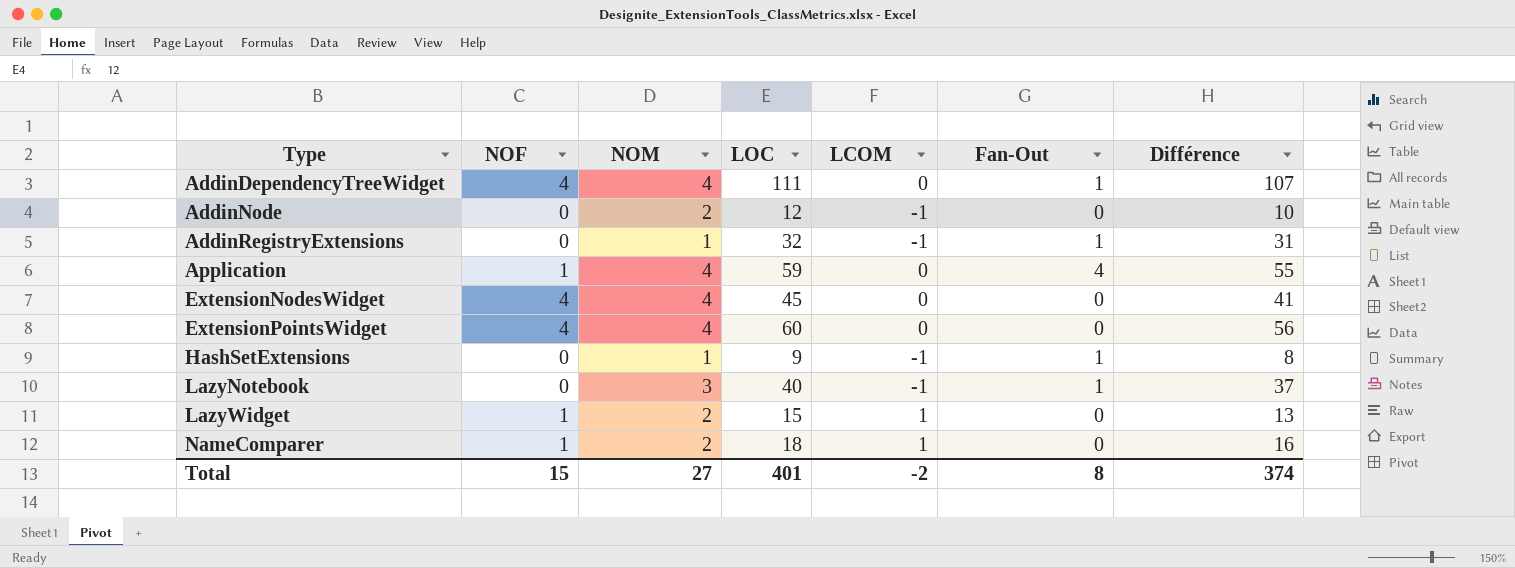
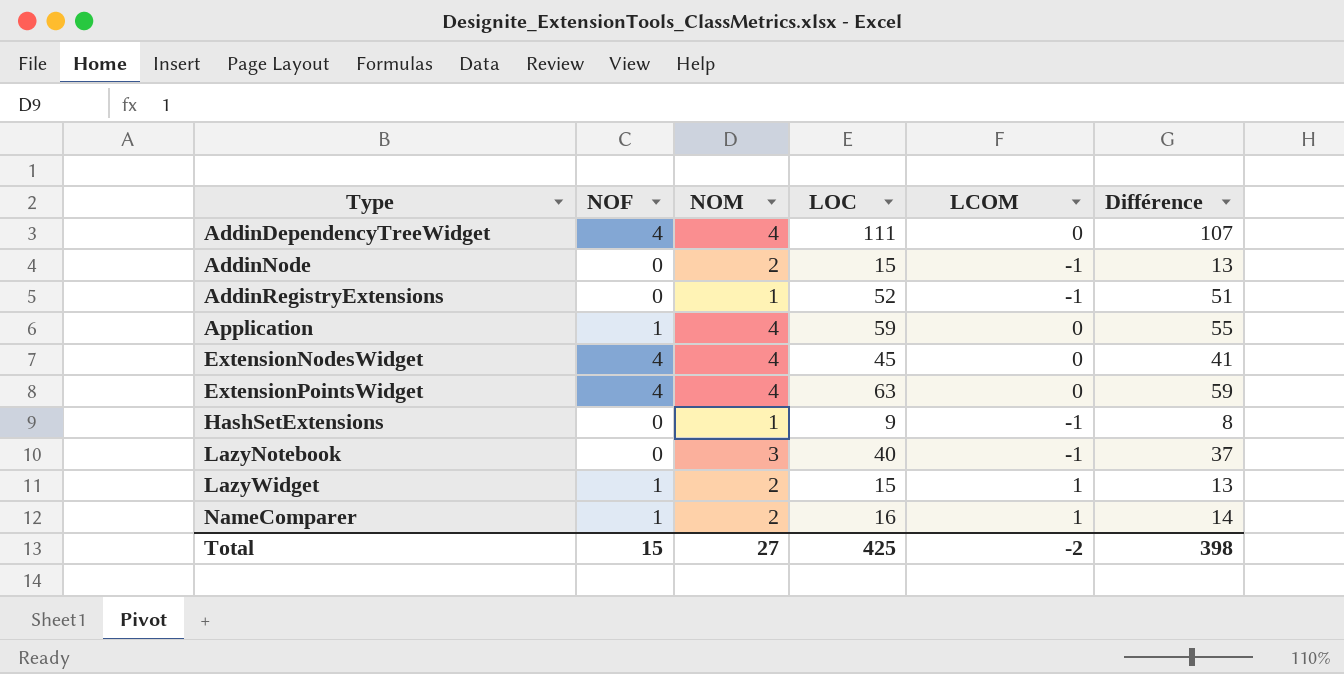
column Fan-Out | position: 6 -> none
AddinNode | LOC: 12 -> 15
AddinNode | Différence: 10 -> 13
AddinRegistryExtensions | LOC: 32 -> 52
AddinRegistryExtensions | Différence: 31 -> 51
ExtensionPointsWidget | LOC: 60 -> 63
ExtensionPointsWidget | Différence: 56 -> 59
NameComparer | LOC: 18 -> 16
NameComparer | Différence: 16 -> 14
Total | LOC: 401 -> 425
Total | Différence: 374 -> 398

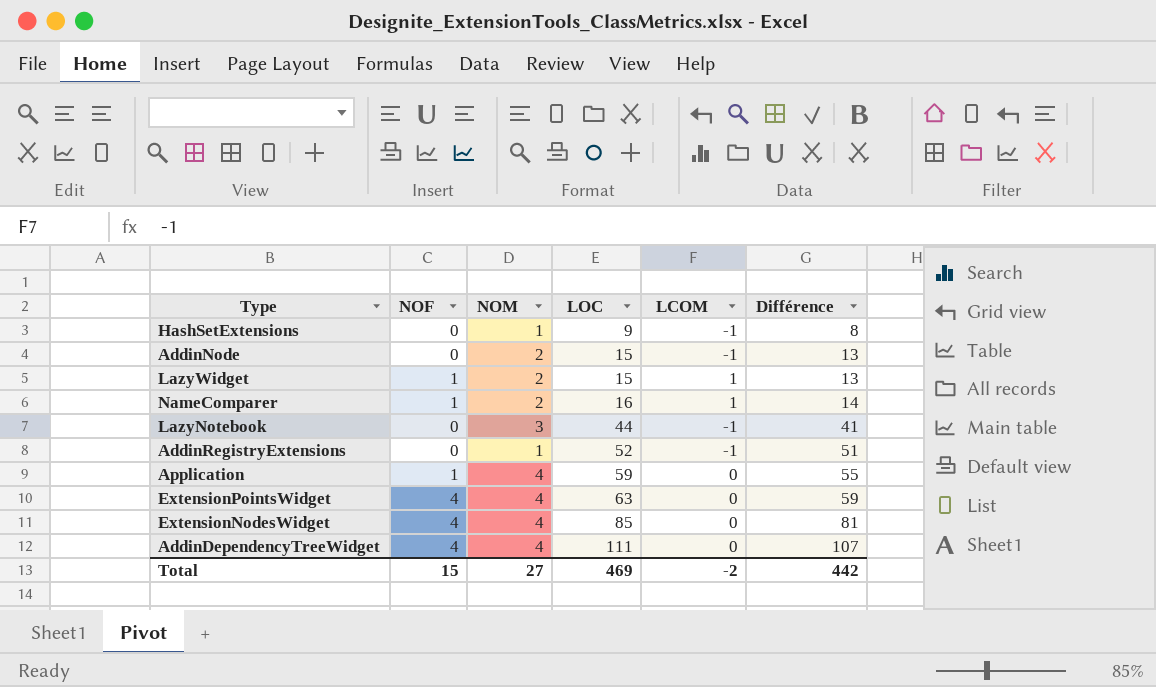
row order: Type ascending -> LOC ascending
LazyNotebook | LOC: 40 -> 44
LazyNotebook | Différence: 37 -> 41
ExtensionNodesWidget | LOC: 45 -> 85
ExtensionNodesWidget | Différence: 41 -> 81
Total | LOC: 425 -> 469
Total | Différence: 398 -> 442

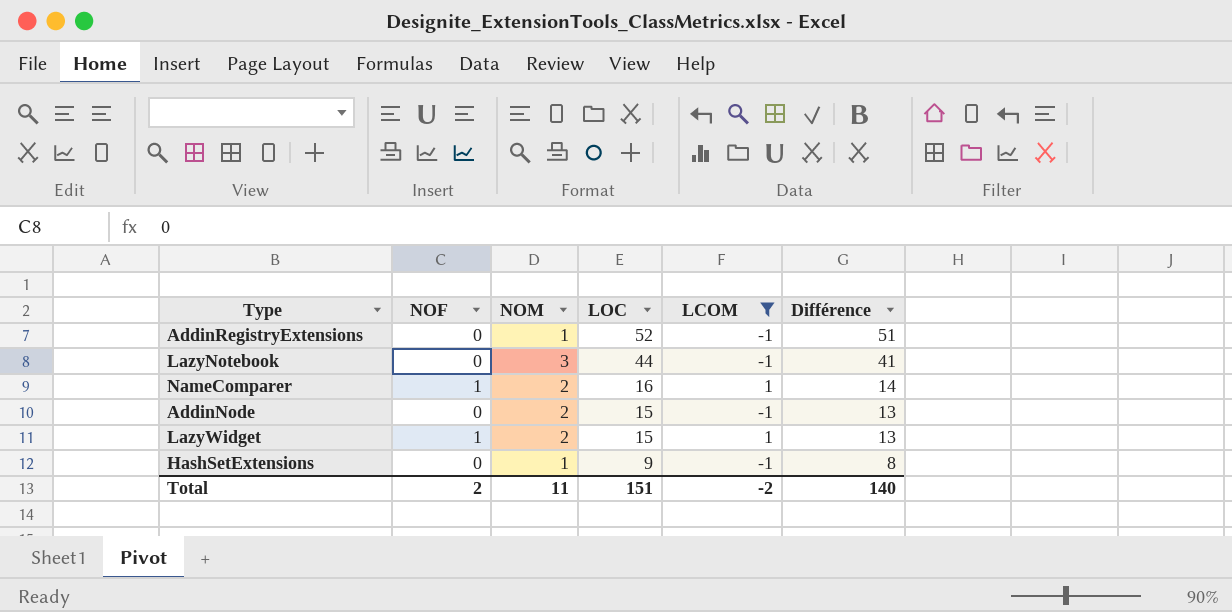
filter: none -> LCOM != 0
row order: LOC ascending -> LOC descending
Total | NOF: 15 -> 2
Total | NOM: 27 -> 11
Total | LOC: 469 -> 151
Total | Différence: 442 -> 140

